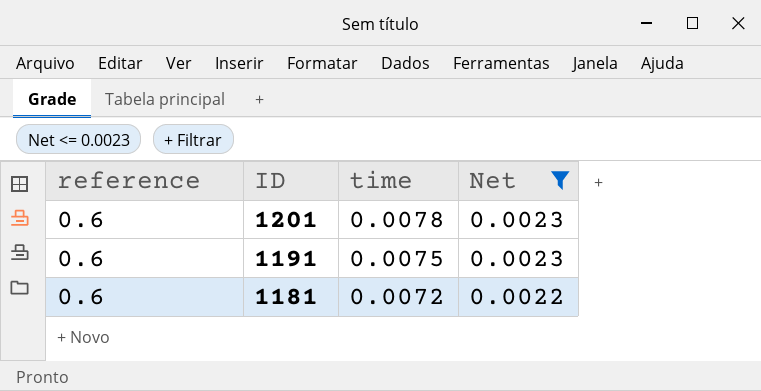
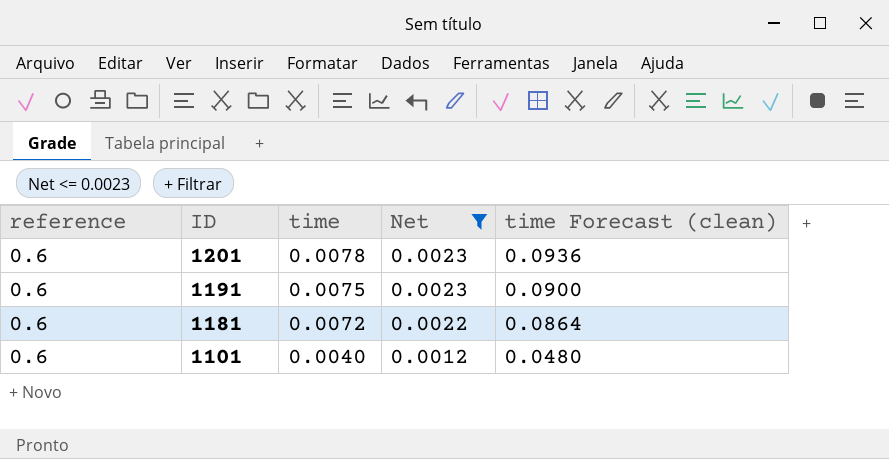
column time Forecast (clean) | formula: none -> [time] * 12
row 1101: none -> 0.6 | 0.0040 | 0.0012 | 0.0480

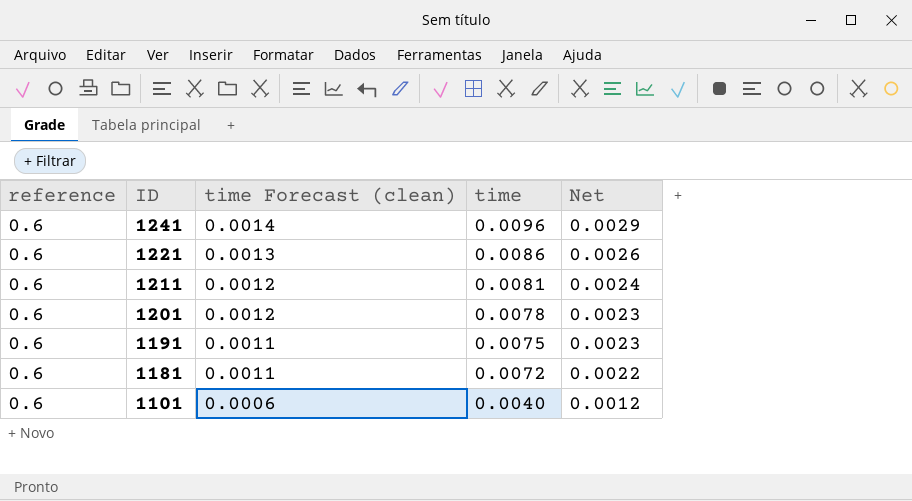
filter: Net <= 0.0023 -> none
column time Forecast (clean) | formula: [time] * 12 -> [time] * 0.15
column time Forecast (clean) | position: 5 -> 3

